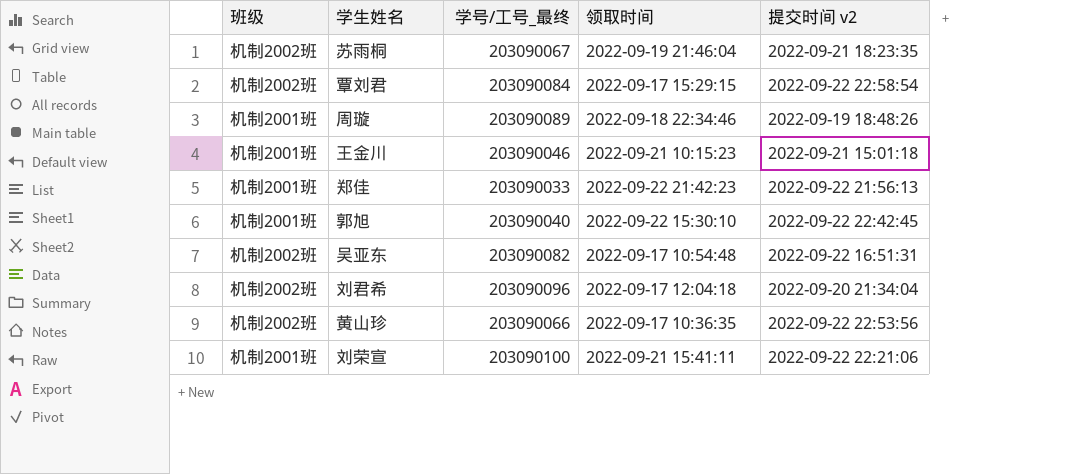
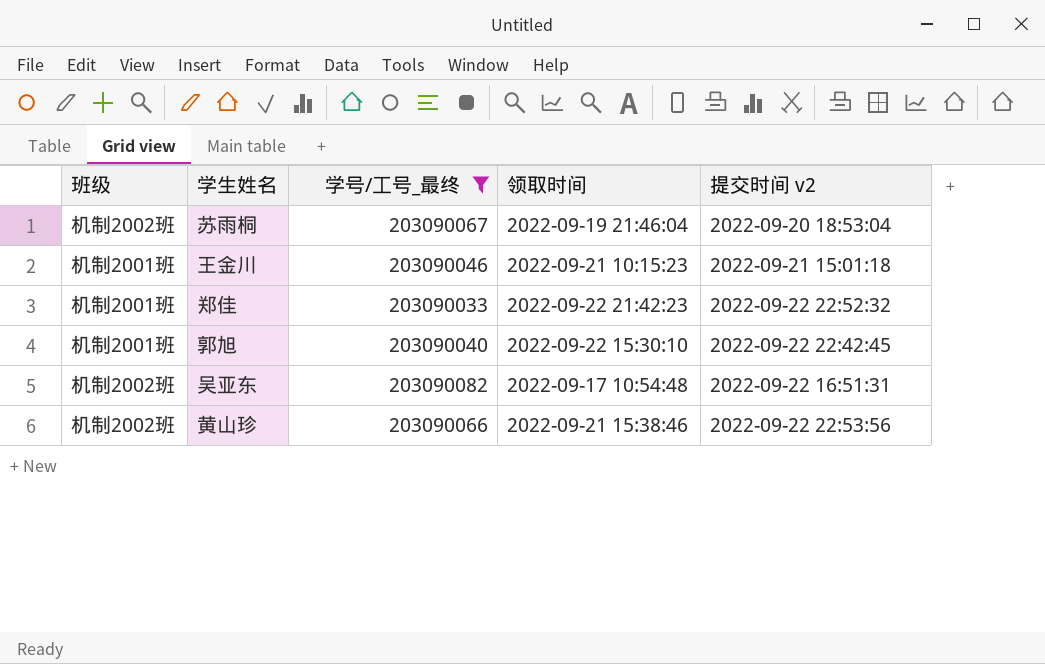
filter: none -> 学号/工号_最终 <= 203090082
苏雨桐 | 提交时间 v2: 2022-09-21 18:23:35 -> 2022-09-20 18:53:04
郑佳 | 提交时间 v2: 2022-09-22 21:56:13 -> 2022-09-22 22:52:32
黄山珍 | 领取时间: 2022-09-17 10:36:35 -> 2022-09-21 15:38:46

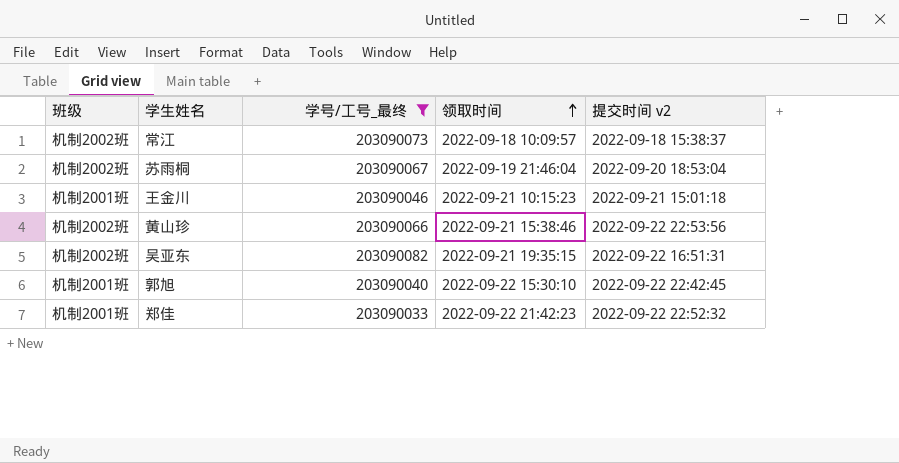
row order: none -> 领取时间 ascending
row 常江: none -> 机制2002班 | 203090073 | 2022-09-18 10:09:57 | 2022-09-18 15:38:37
吴亚东 | 领取时间: 2022-09-17 10:54:48 -> 2022-09-21 19:35:15

